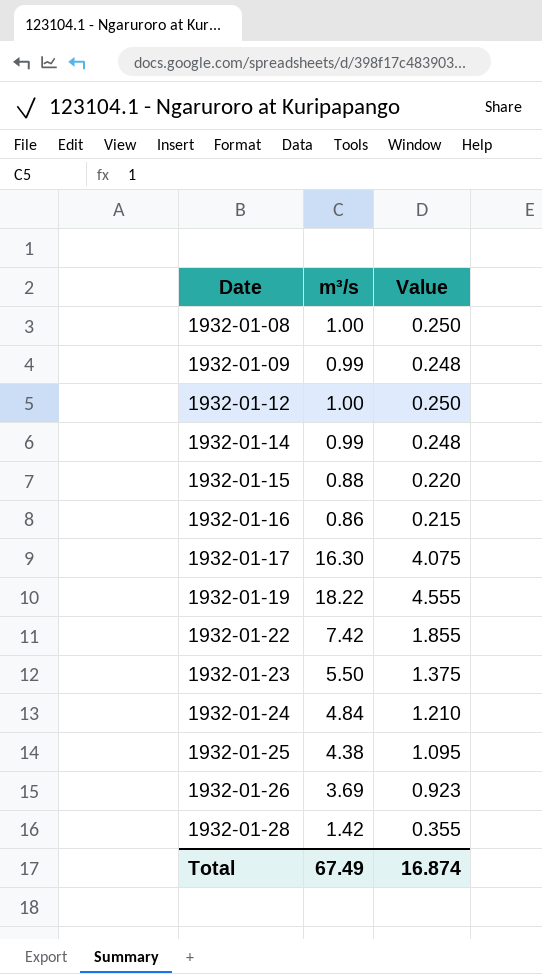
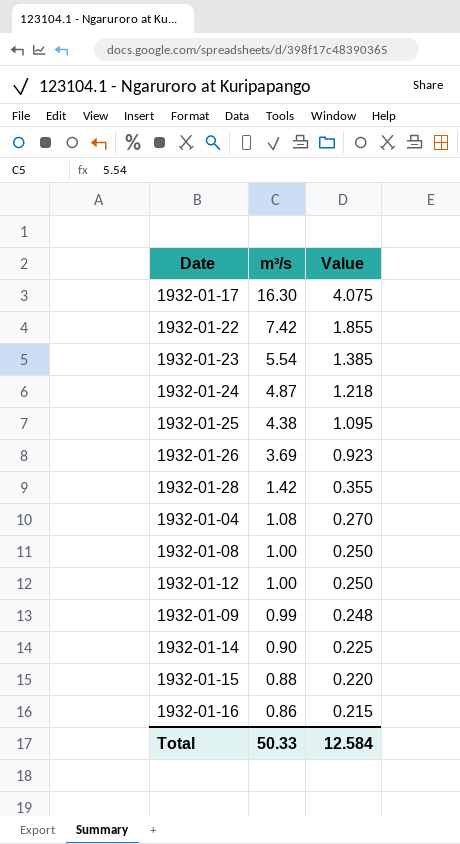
row order: Date ascending -> m³/s descending
row 1932-01-19: 18.22 | 4.555 -> none
1932-01-23 | m³/s: 5.50 -> 5.54
1932-01-23 | Value: 1.375 -> 1.385
1932-01-24 | m³/s: 4.84 -> 4.87
1932-01-24 | Value: 1.210 -> 1.218
row 1932-01-04: none -> 1.08 | 0.270
1932-01-14 | m³/s: 0.99 -> 0.90
1932-01-14 | Value: 0.248 -> 0.225
Total | m³/s: 67.49 -> 50.33
Total | Value: 16.874 -> 12.584

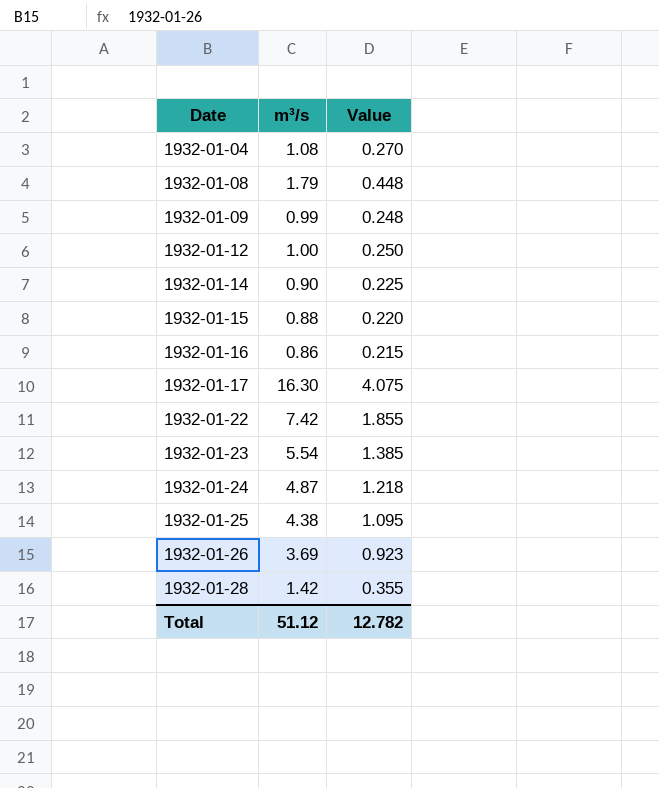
row order: m³/s descending -> Date ascending
1932-01-08 | m³/s: 1.00 -> 1.79
1932-01-08 | Value: 0.250 -> 0.448
Total | m³/s: 50.33 -> 51.12
Total | Value: 12.584 -> 12.782

